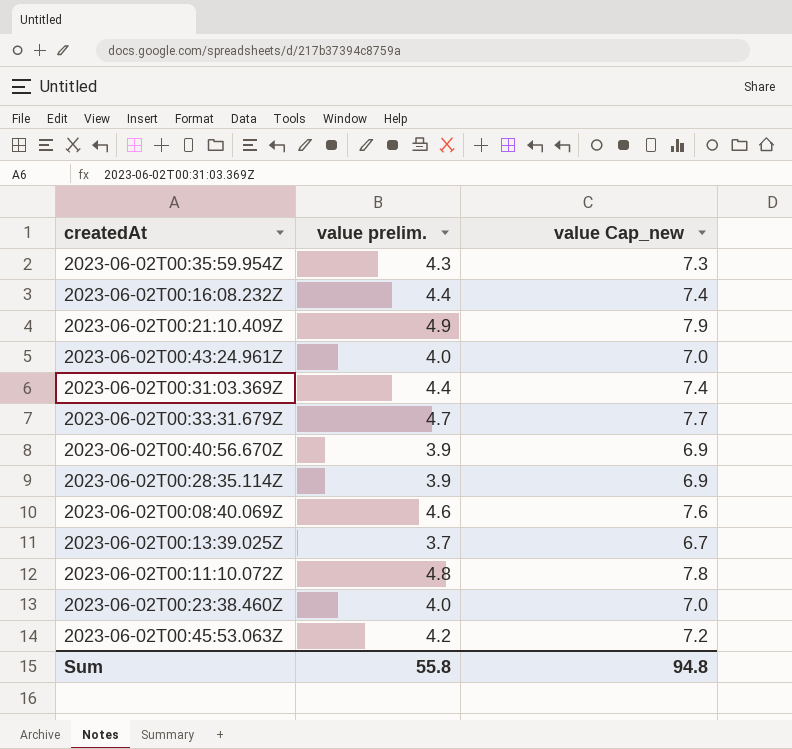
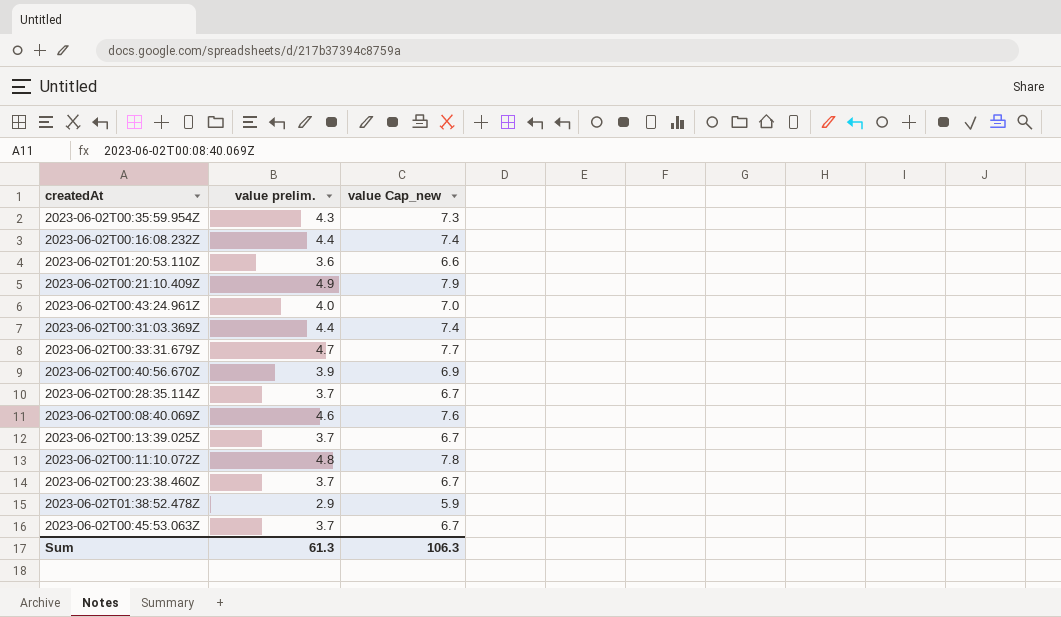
row 2023-06-02T01:20:53.110Z: none -> 3.6 | 6.6
2023-06-02T00:28:35.114Z | value prelim.: 3.9 -> 3.7
2023-06-02T00:28:35.114Z | value Cap_new: 6.9 -> 6.7
2023-06-02T00:23:38.460Z | value prelim.: 4.0 -> 3.7
2023-06-02T00:23:38.460Z | value Cap_new: 7.0 -> 6.7
row 2023-06-02T01:38:52.478Z: none -> 2.9 | 5.9
2023-06-02T00:45:53.063Z | value prelim.: 4.2 -> 3.7
2023-06-02T00:45:53.063Z | value Cap_new: 7.2 -> 6.7
Sum | value prelim.: 55.8 -> 61.3
Sum | value Cap_new: 94.8 -> 106.3

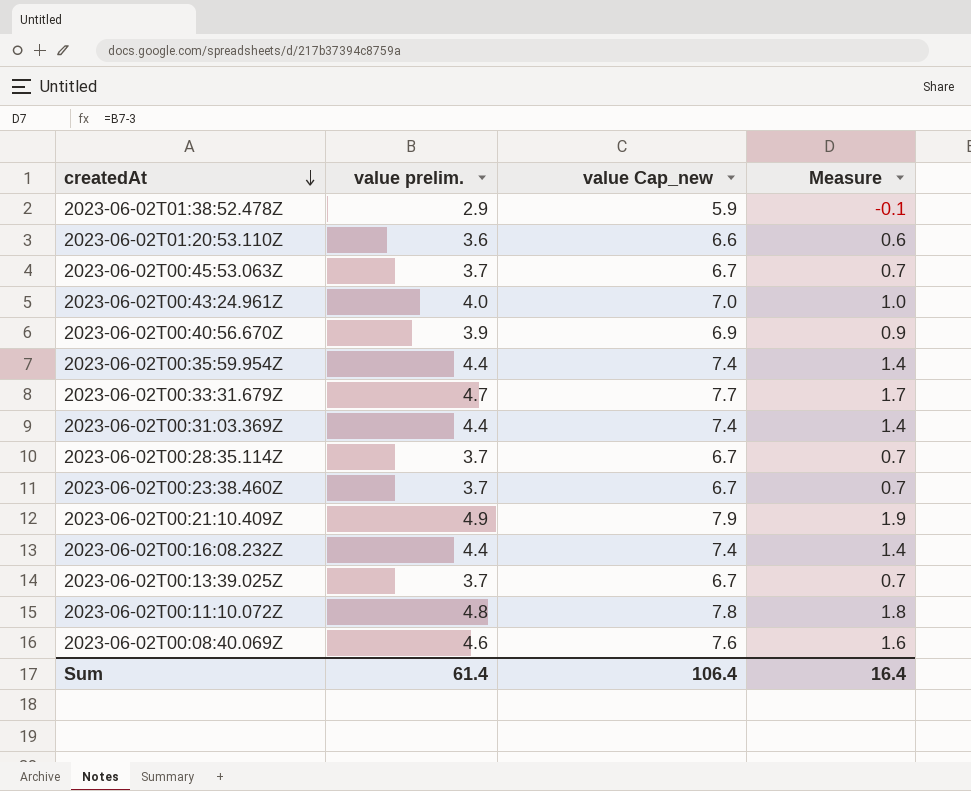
row order: none -> createdAt descending
column Measure | formula: none -> [value prelim.] - 3
2023-06-02T00:35:59.954Z | value prelim.: 4.3 -> 4.4
2023-06-02T00:35:59.954Z | value Cap_new: 7.3 -> 7.4
Sum | value prelim.: 61.3 -> 61.4
Sum | value Cap_new: 106.3 -> 106.4

